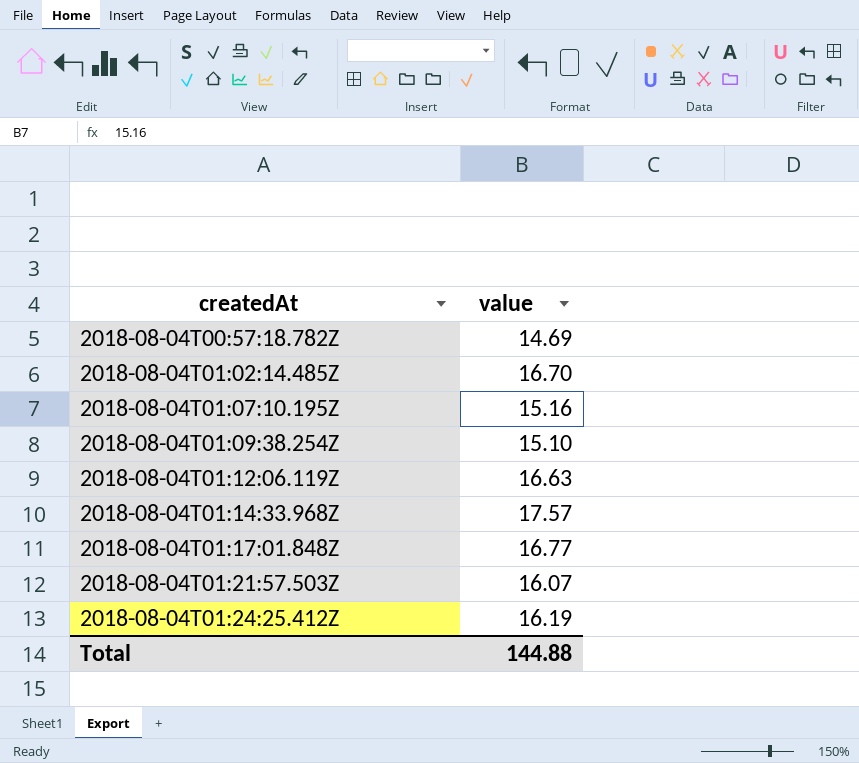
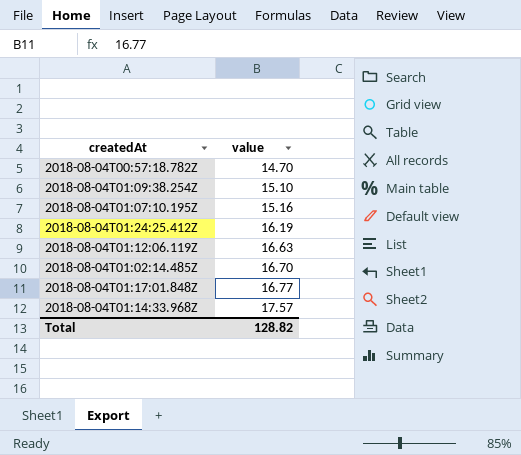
row order: createdAt ascending -> value ascending
row 2018-08-04T01:21:57.503Z: 16.07 -> none
2018-08-04T00:57:18.782Z | value: 14.69 -> 14.70
Total | value: 144.88 -> 128.82

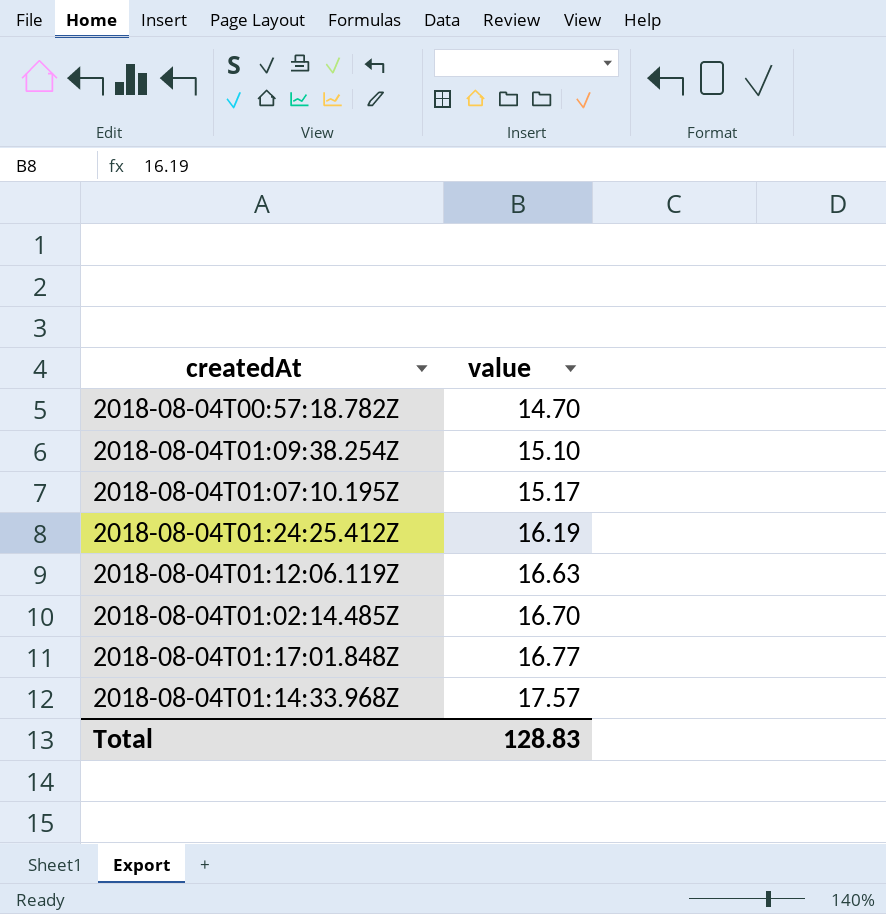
2018-08-04T01:07:10.195Z | value: 15.16 -> 15.17
Total | value: 128.82 -> 128.83

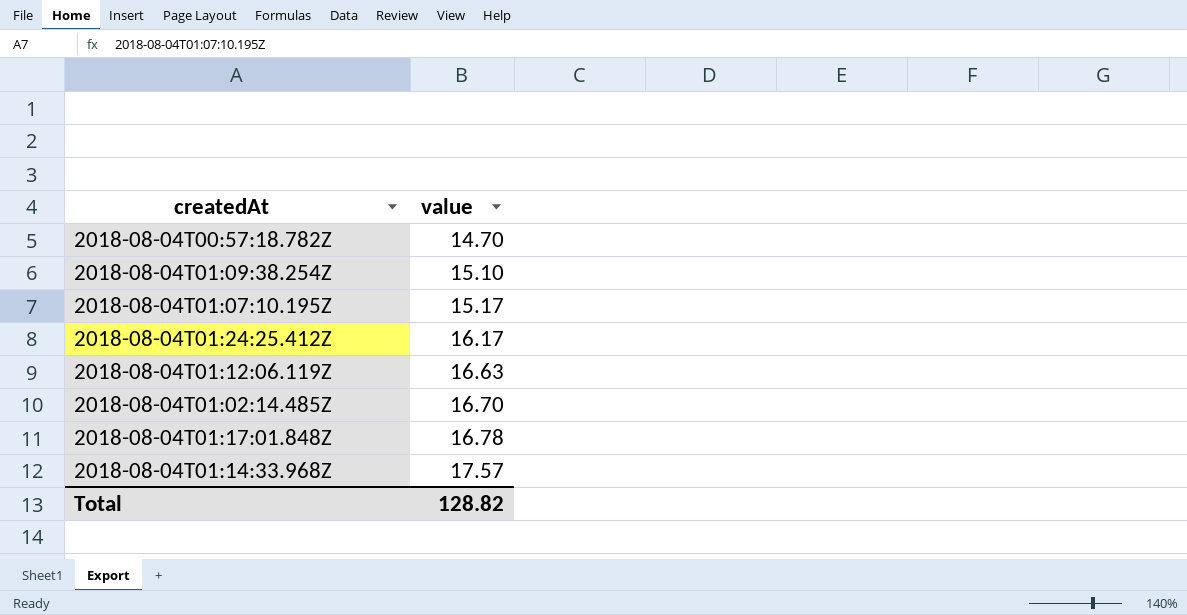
2018-08-04T01:24:25.412Z | value: 16.19 -> 16.17
2018-08-04T01:17:01.848Z | value: 16.77 -> 16.78
Total | value: 128.83 -> 128.82

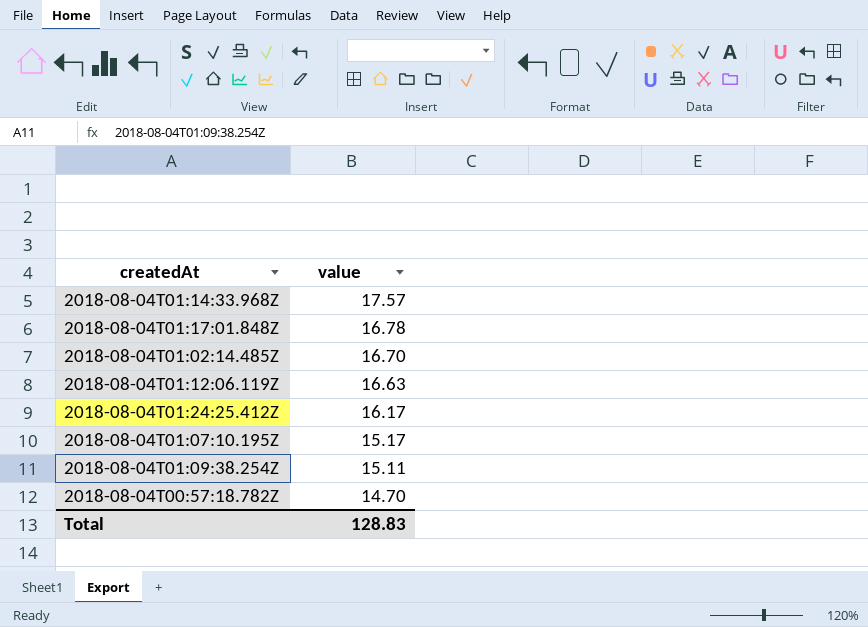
row order: value ascending -> value descending
2018-08-04T01:09:38.254Z | value: 15.10 -> 15.11
Total | value: 128.82 -> 128.83

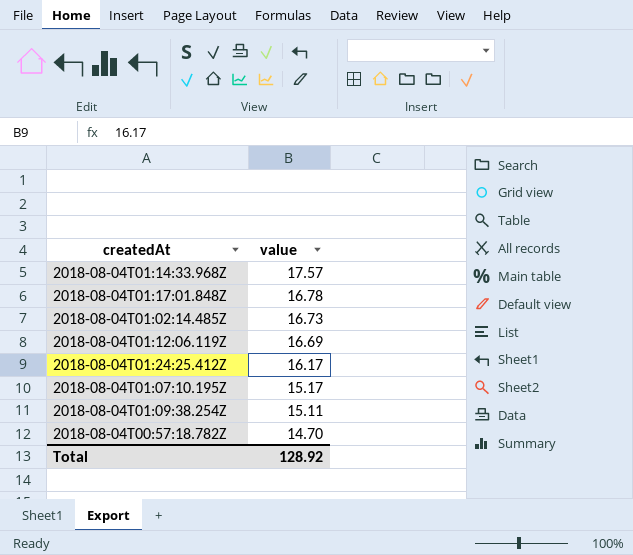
2018-08-04T01:02:14.485Z | value: 16.70 -> 16.73
2018-08-04T01:12:06.119Z | value: 16.63 -> 16.69
Total | value: 128.83 -> 128.92

